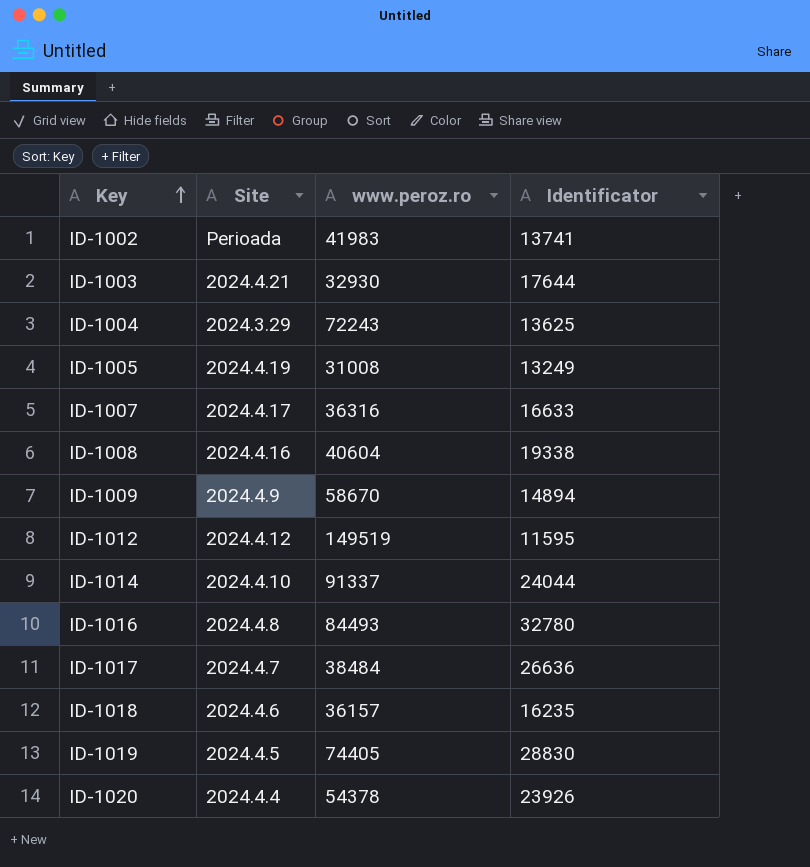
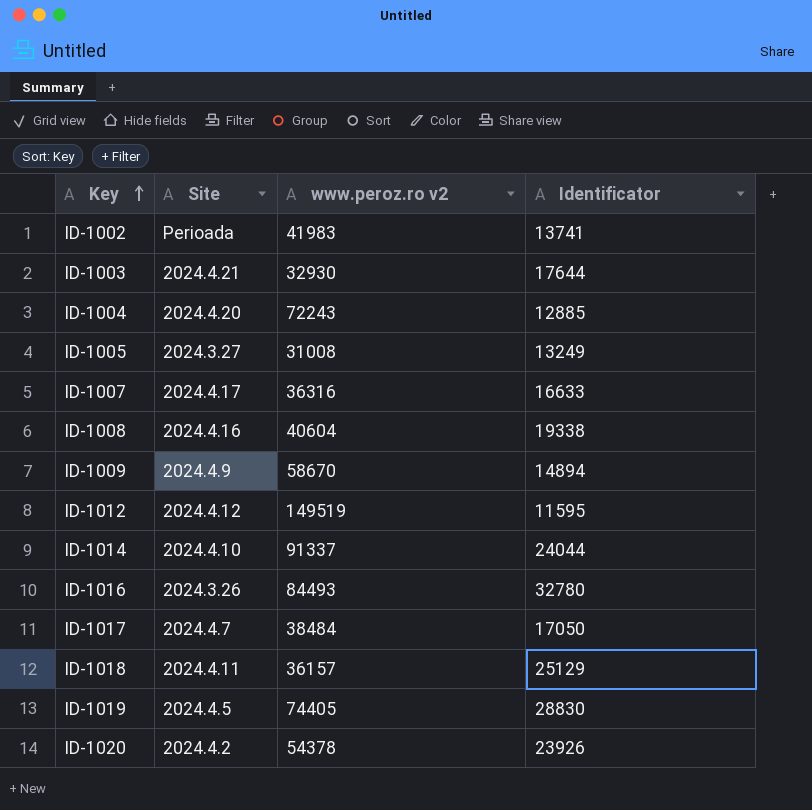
column name: www.peroz.ro -> www.peroz.ro v2
ID-1004 | Site: 2024.3.29 -> 2024.4.20
ID-1004 | Identificator: 13625 -> 12885
ID-1005 | Site: 2024.4.19 -> 2024.3.27
ID-1016 | Site: 2024.4.8 -> 2024.3.26
ID-1017 | Identificator: 26636 -> 17050
ID-1018 | Site: 2024.4.6 -> 2024.4.11
ID-1018 | Identificator: 16235 -> 25129
ID-1020 | Site: 2024.4.4 -> 2024.4.2

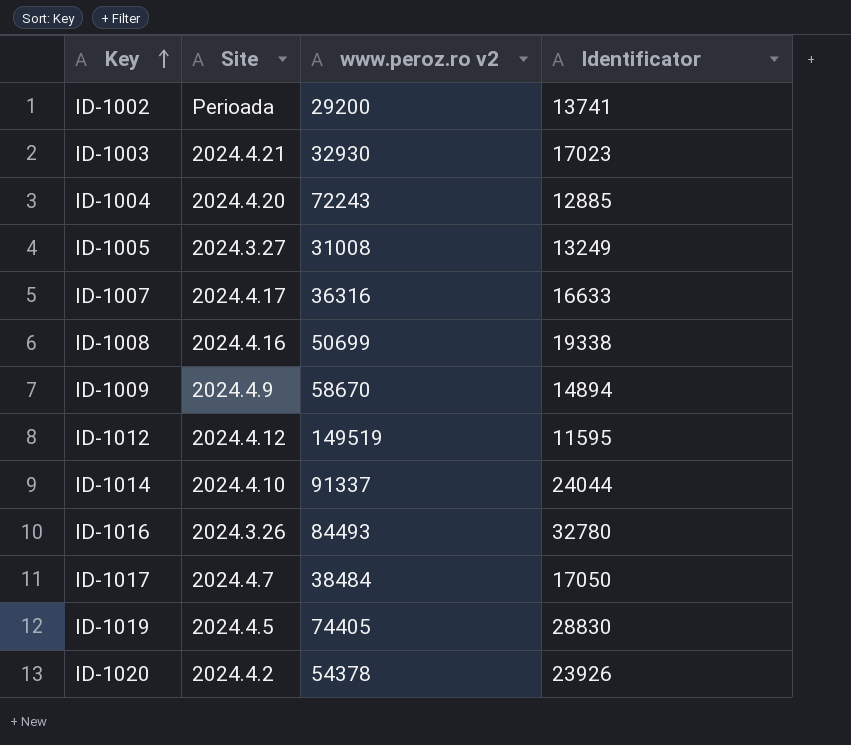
row ID-1018: 2024.4.11 | 36157 | 25129 -> none
ID-1002 | www.peroz.ro v2: 41983 -> 29200
ID-1003 | Identificator: 17644 -> 17023
ID-1008 | www.peroz.ro v2: 40604 -> 50699

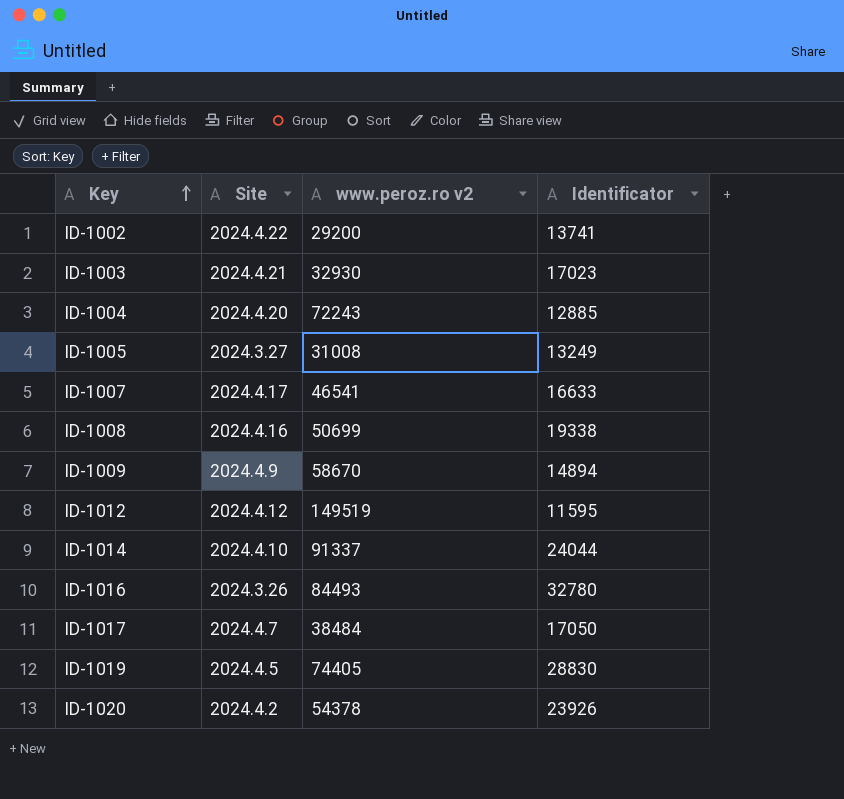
ID-1002 | Site: Perioada -> 2024.4.22
ID-1007 | www.peroz.ro v2: 36316 -> 46541

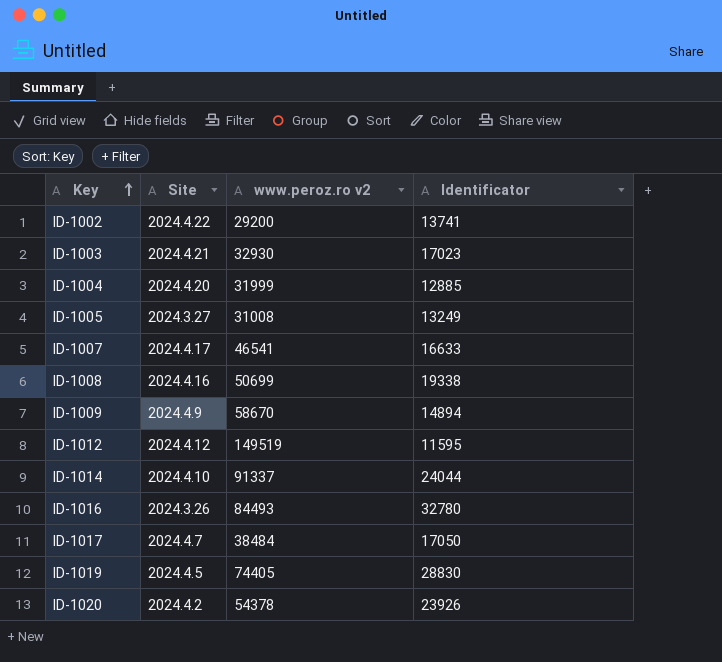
ID-1004 | www.peroz.ro v2: 72243 -> 31999

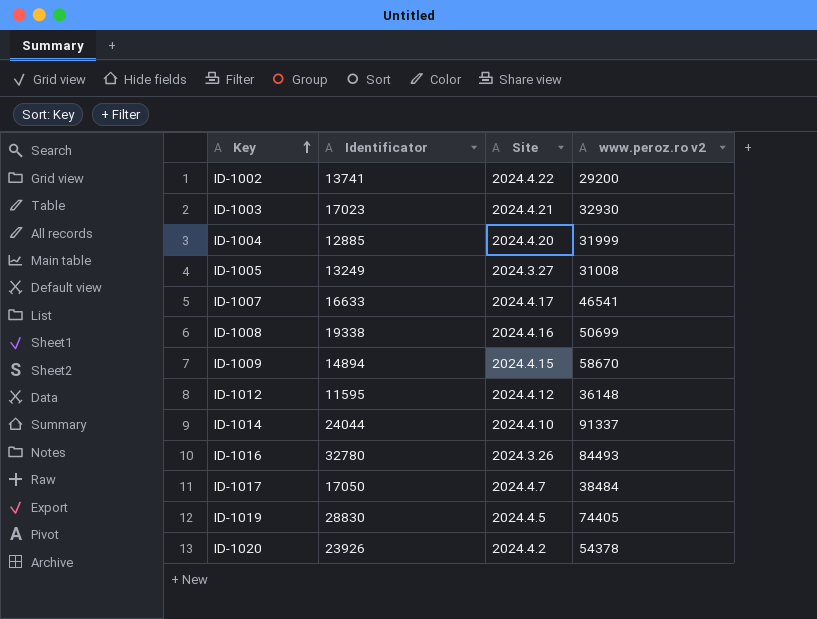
column Identificator | position: 4 -> 2
ID-1009 | Site: 2024.4.9 -> 2024.4.15
ID-1012 | www.peroz.ro v2: 149519 -> 36148

